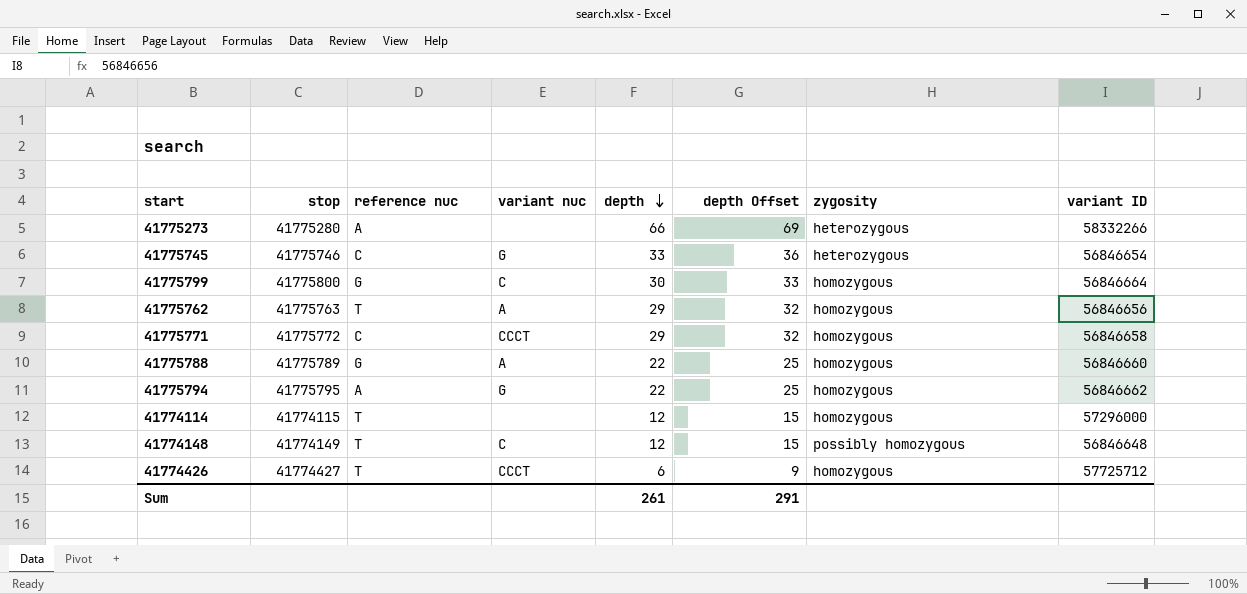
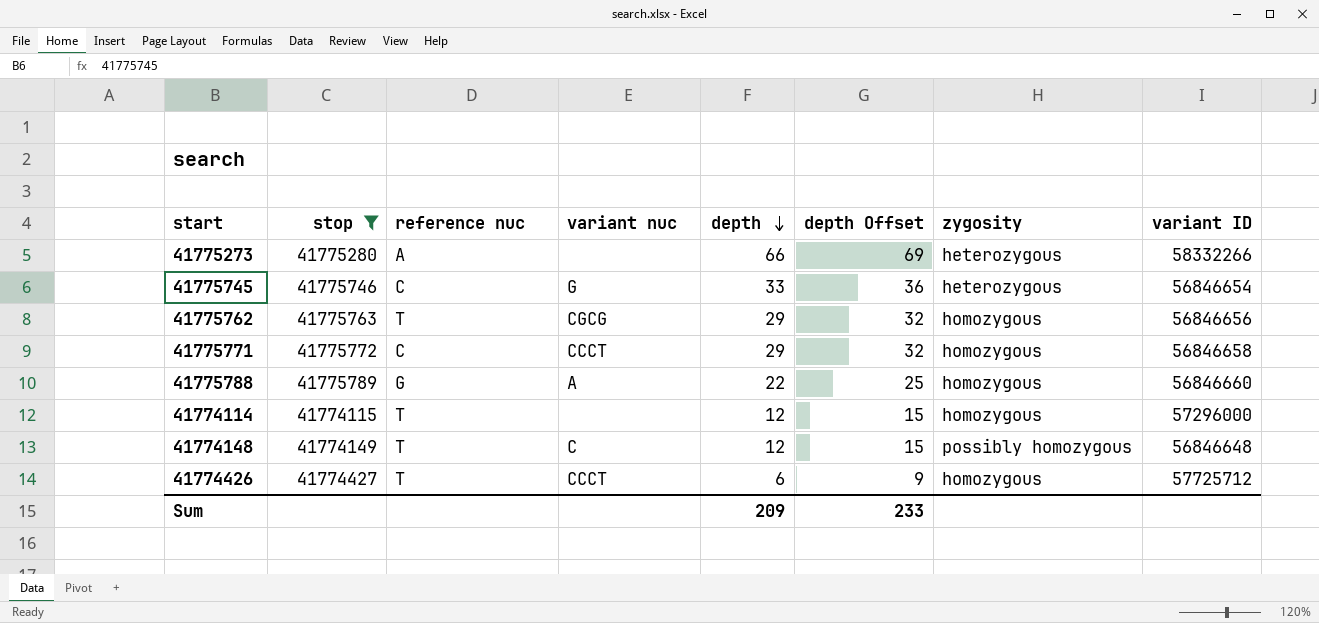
filter: none -> stop <= 41775789
41775762 | variant nuc: A -> CGCG
Sum | depth: 261 -> 209
Sum | depth Offset: 291 -> 233

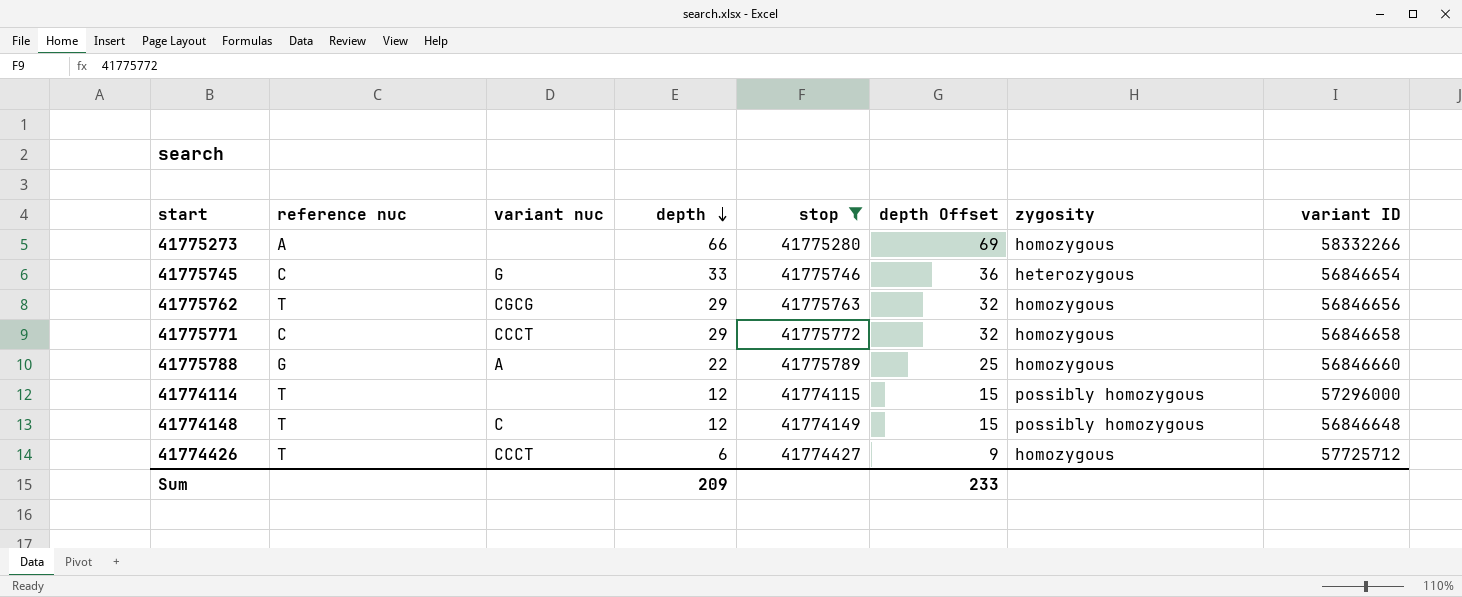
column stop | position: 2 -> 5
41775273 | zygosity: heterozygous -> homozygous
41774114 | zygosity: homozygous -> possibly homozygous

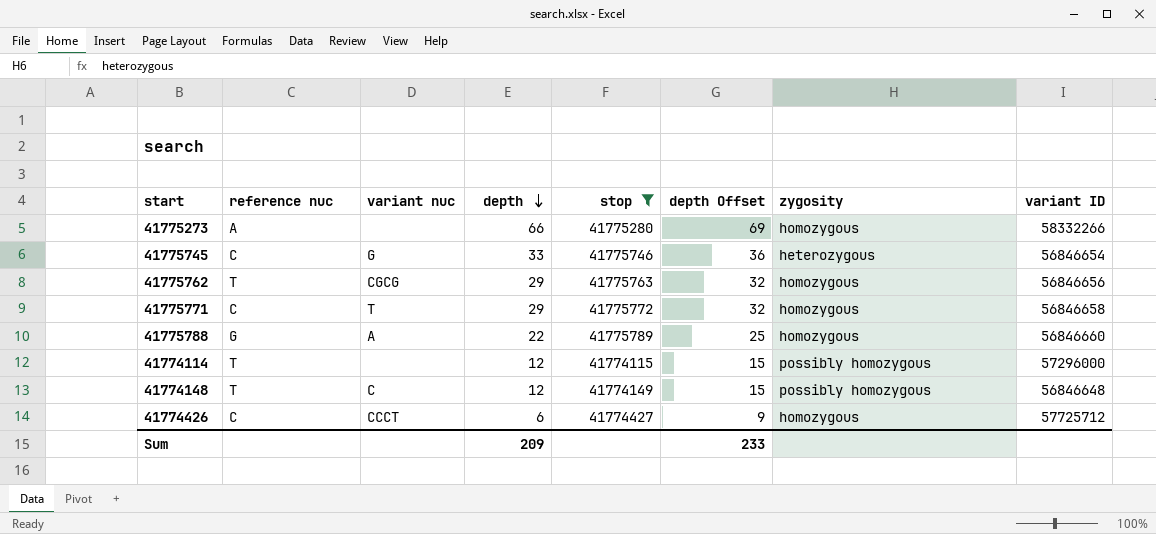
41775771 | variant nuc: CCCT -> T
41774426 | reference nuc: T -> C

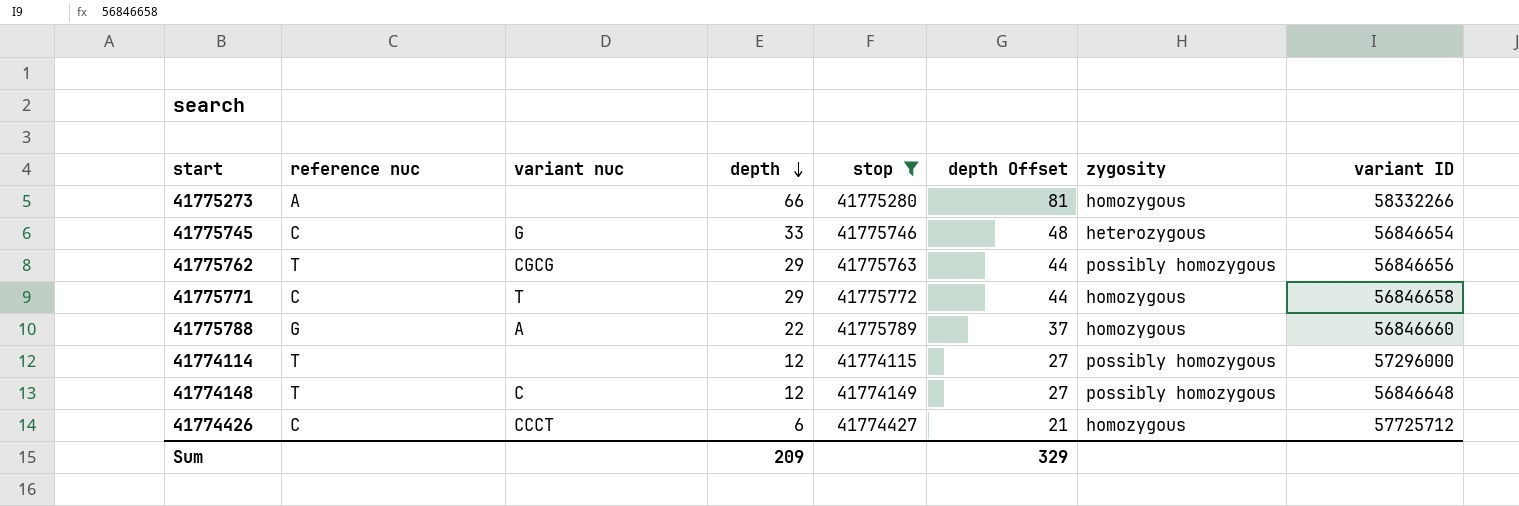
column depth Offset | formula: [depth] + 3 -> [depth] + 15
41775762 | zygosity: homozygous -> possibly homozygous
Sum | depth Offset: 233 -> 329

